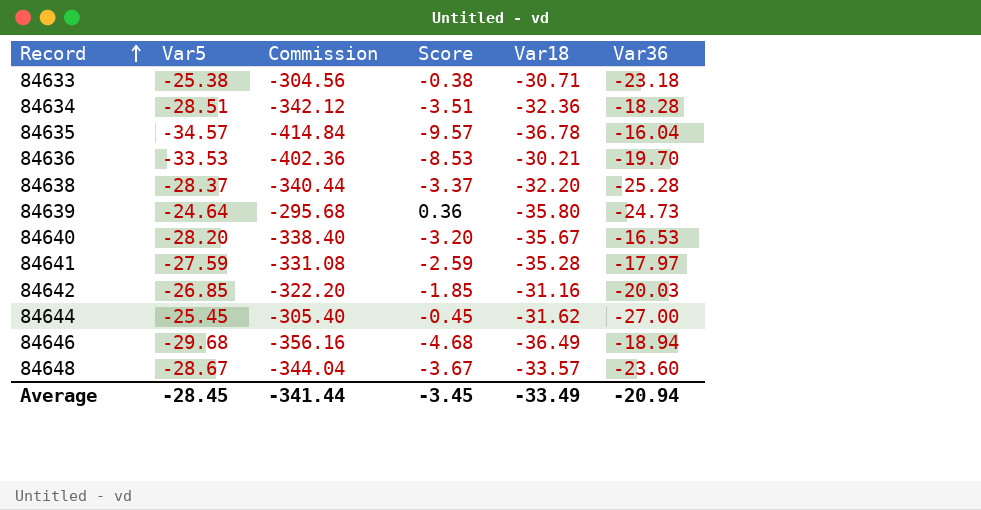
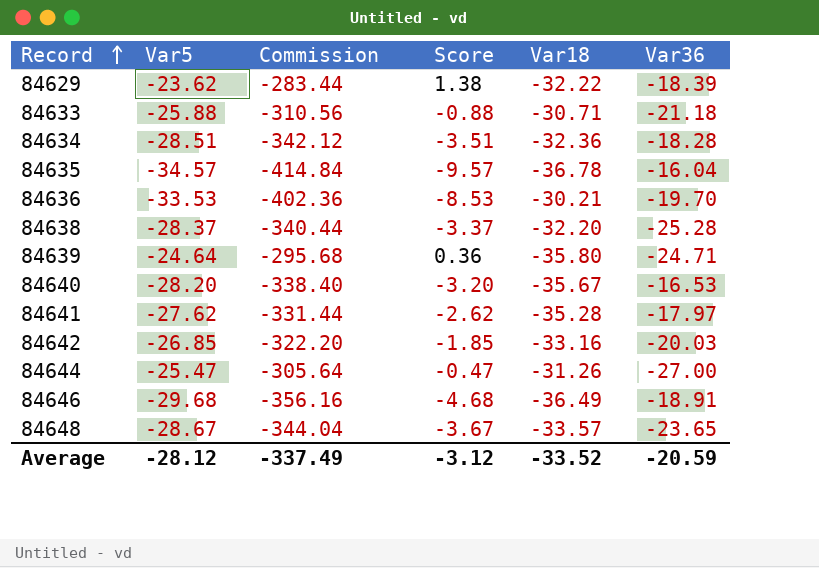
row 84629: none -> -23.62 | -283.44 | 1.38 | -32.22 | -18.39
84633 | Var5: -25.38 -> -25.88
84633 | Commission: -304.56 -> -310.56
84633 | Score: -0.38 -> -0.88
84633 | Var36: -23.18 -> -21.18
84639 | Var36: -24.73 -> -24.71
84641 | Var5: -27.59 -> -27.62
84641 | Commission: -331.08 -> -331.44
84641 | Score: -2.59 -> -2.62
84642 | Var18: -31.16 -> -33.16
84644 | Var5: -25.45 -> -25.47
84644 | Commission: -305.40 -> -305.64
84644 | Score: -0.45 -> -0.47
84644 | Var18: -31.62 -> -31.26
84646 | Var36: -18.94 -> -18.91
84648 | Var36: -23.60 -> -23.65
Average | Var5: -28.45 -> -28.12
Average | Commission: -341.44 -> -337.49
Average | Score: -3.45 -> -3.12
Average | Var18: -33.49 -> -33.52
Average | Var36: -20.94 -> -20.59

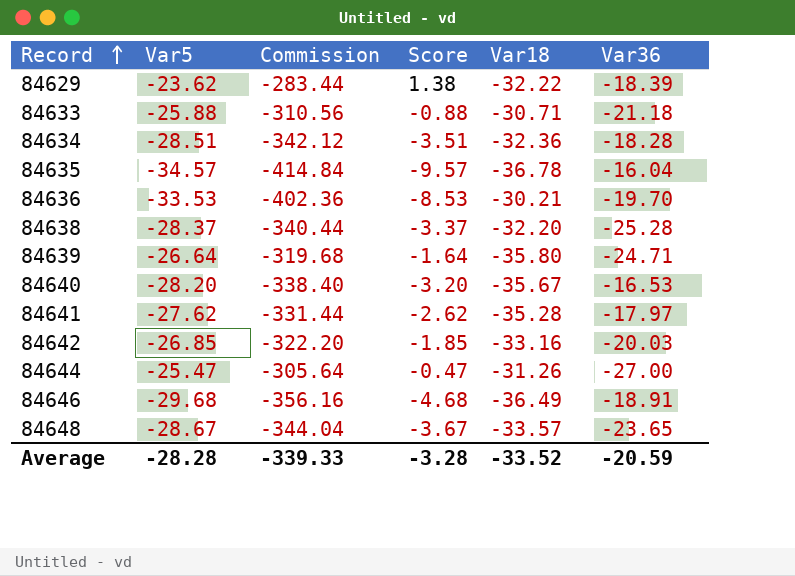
84639 | Var5: -24.64 -> -26.64
84639 | Commission: -295.68 -> -319.68
84639 | Score: 0.36 -> -1.64
Average | Var5: -28.12 -> -28.28
Average | Commission: -337.49 -> -339.33
Average | Score: -3.12 -> -3.28

